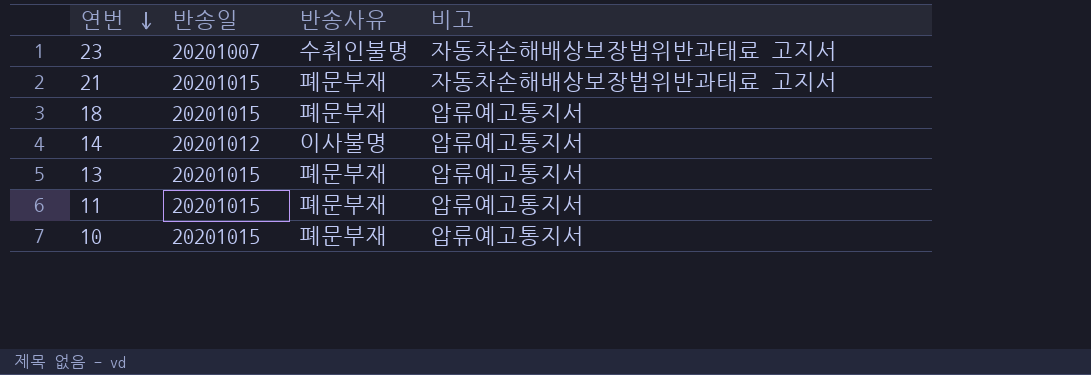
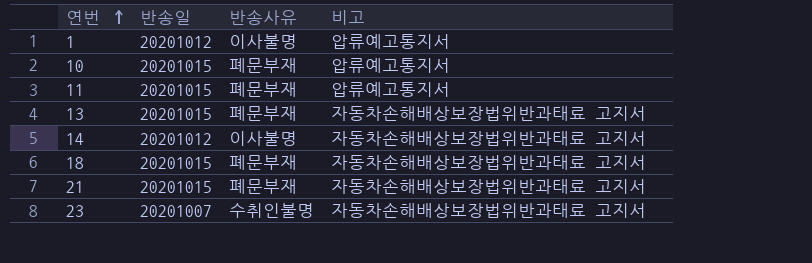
row order: 연번 descending -> 연번 ascending
row 1: none -> 20201012 | 이사불명 | 압류예고통지서
13 | 비고: 압류예고통지서 -> 자동차손해배상보장법위반과태료 고지서
14 | 비고: 압류예고통지서 -> 자동차손해배상보장법위반과태료 고지서
18 | 비고: 압류예고통지서 -> 자동차손해배상보장법위반과태료 고지서

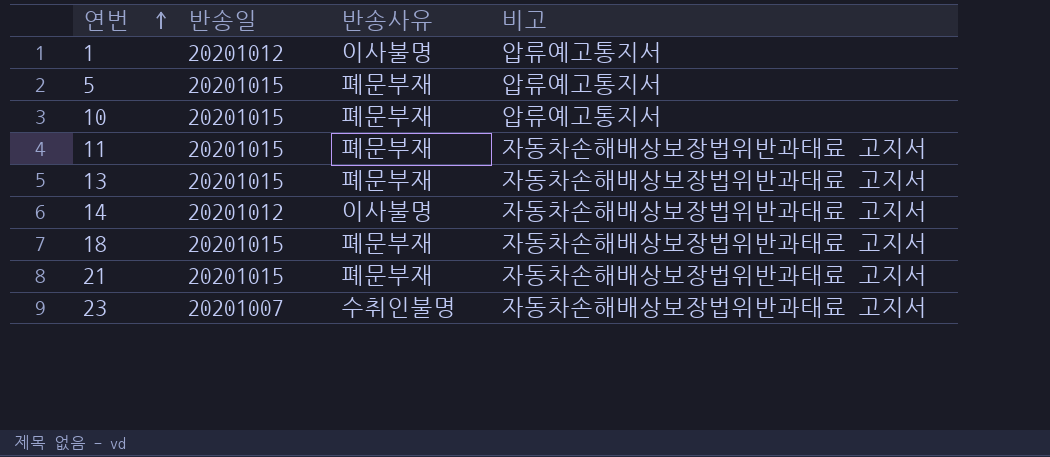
row 5: none -> 20201015 | 폐문부재 | 압류예고통지서
11 | 비고: 압류예고통지서 -> 자동차손해배상보장법위반과태료 고지서

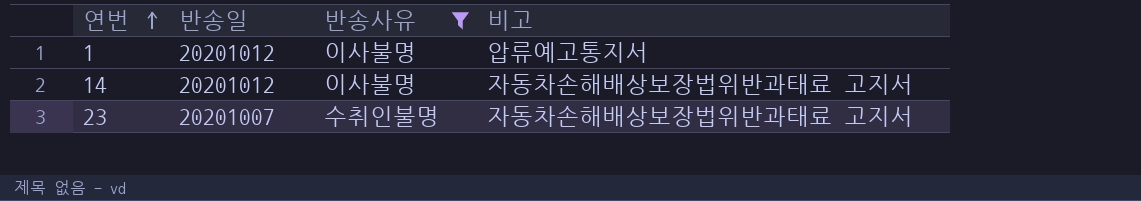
filter: none -> 반송사유 != 폐문부재

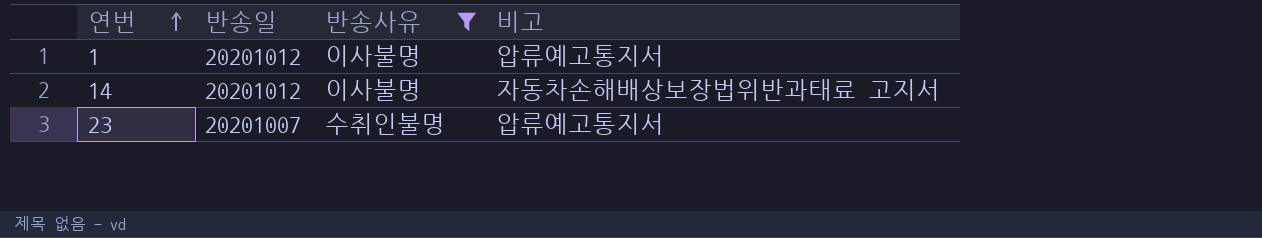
23 | 비고: 자동차손해배상보장법위반과태료 고지서 -> 압류예고통지서

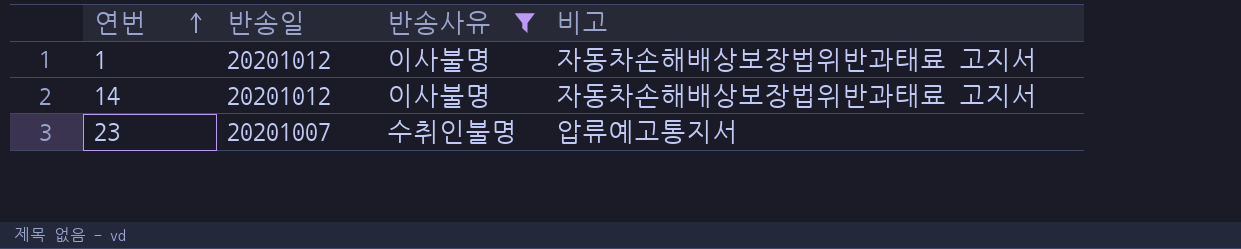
1 | 비고: 압류예고통지서 -> 자동차손해배상보장법위반과태료 고지서

